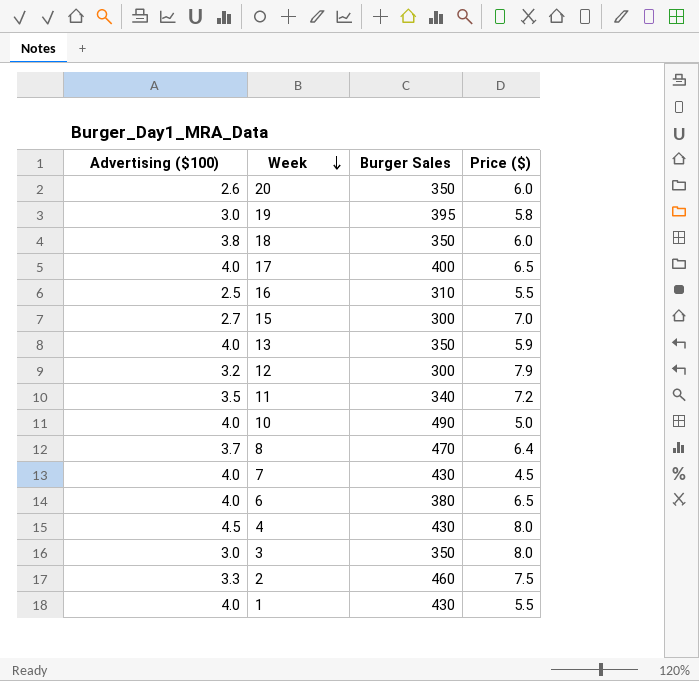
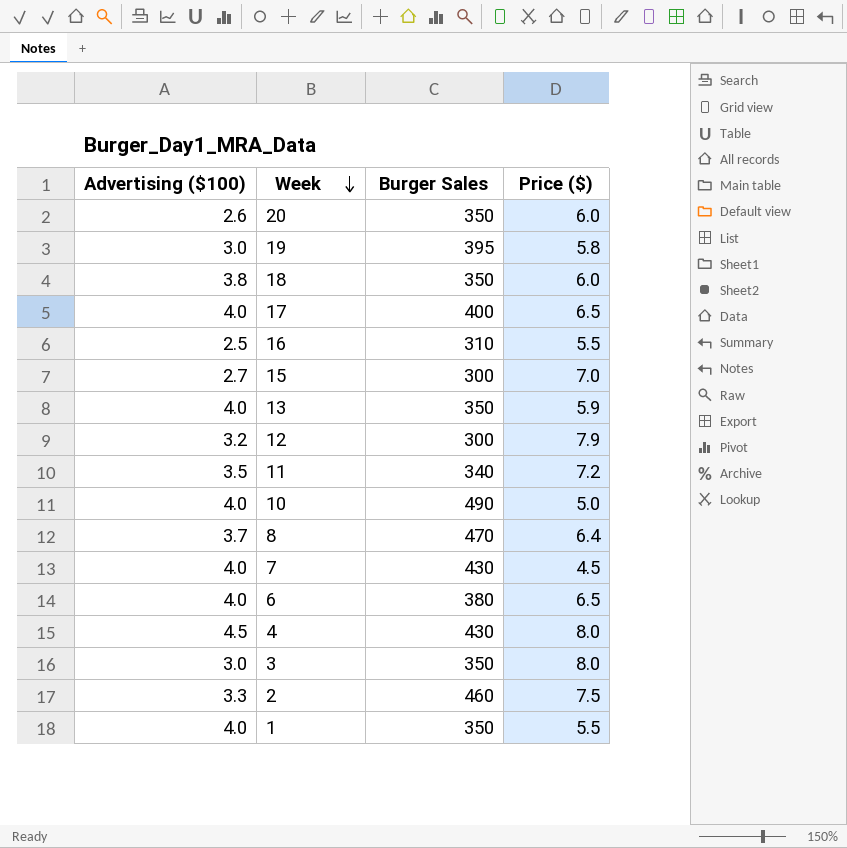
1 | Burger Sales: 430 -> 350

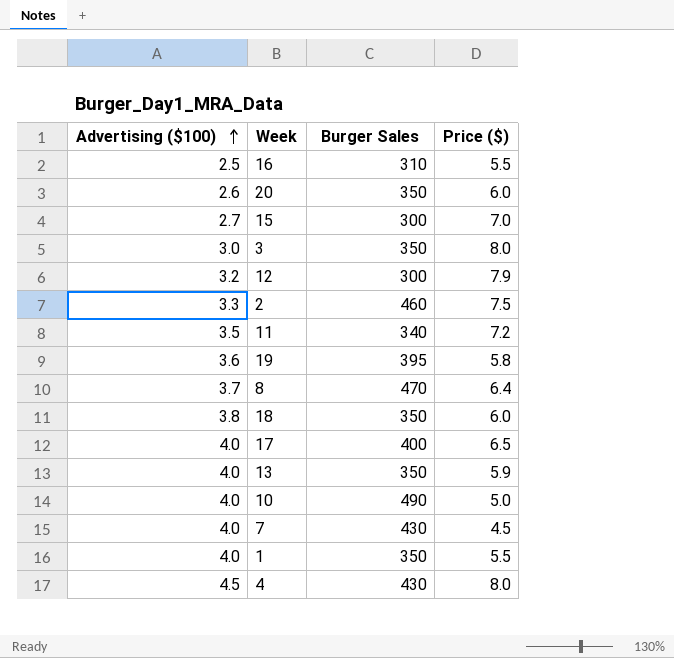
row order: Week descending -> Advertising ($100) ascending
row 6: 4.0 | 380 | 6.5 -> none
19 | Advertising ($100): 3.0 -> 3.6

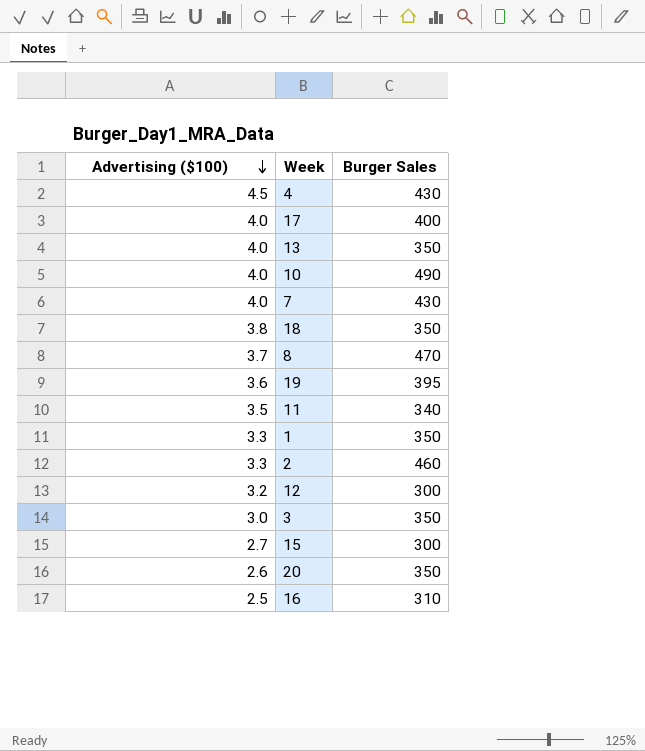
row order: Advertising ($100) ascending -> Advertising ($100) descending
column Price ($) | position: 4 -> none
1 | Advertising ($100): 4.0 -> 3.3

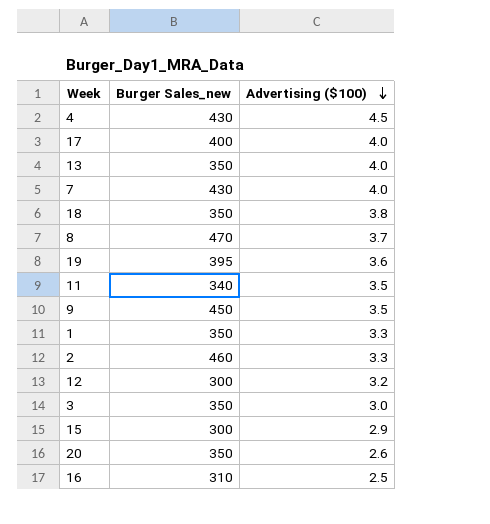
column name: Burger Sales -> Burger Sales_new
column Advertising ($100) | position: 1 -> 3
row 10: 4.0 | 490 -> none
row 9: none -> 450 | 3.5
15 | Advertising ($100): 2.7 -> 2.9

